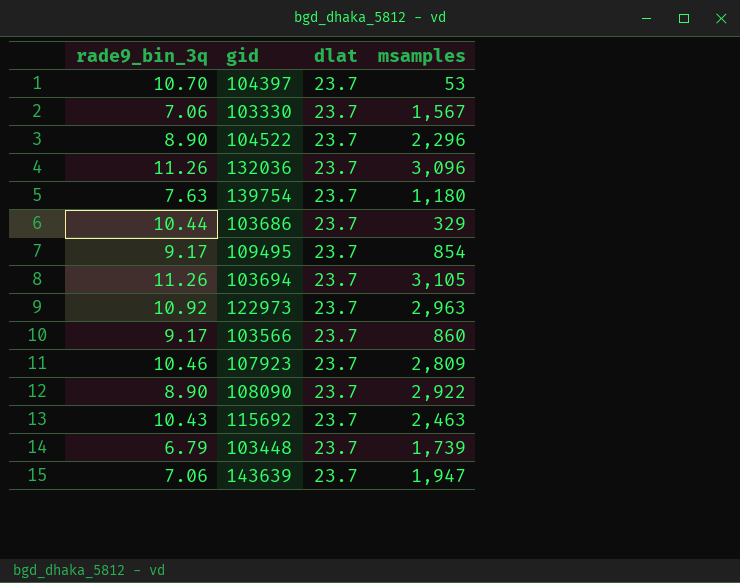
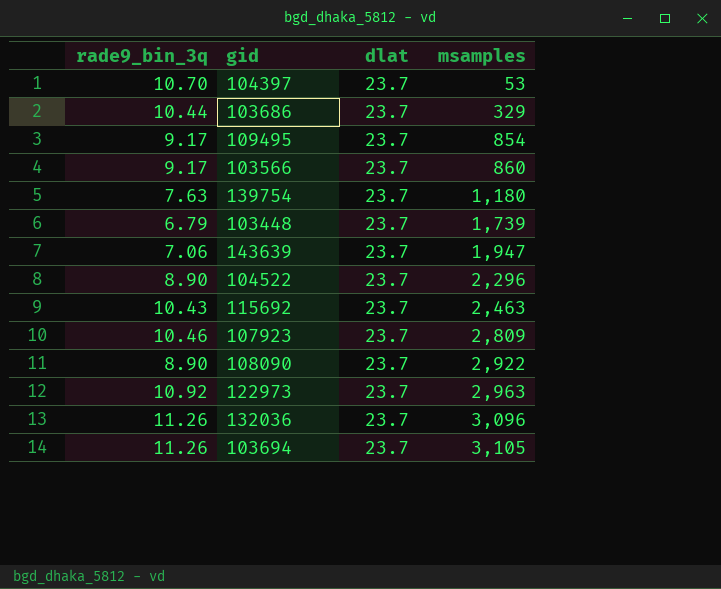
row order: none -> msamples ascending
row 103330: 7.06 | 23.7 | 1,567 -> none

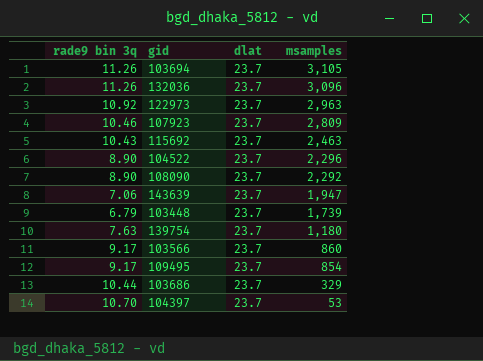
row order: msamples ascending -> msamples descending
column name: rade9_bin_3q -> rade9 bin 3q
108090 | msamples: 2,922 -> 2,292

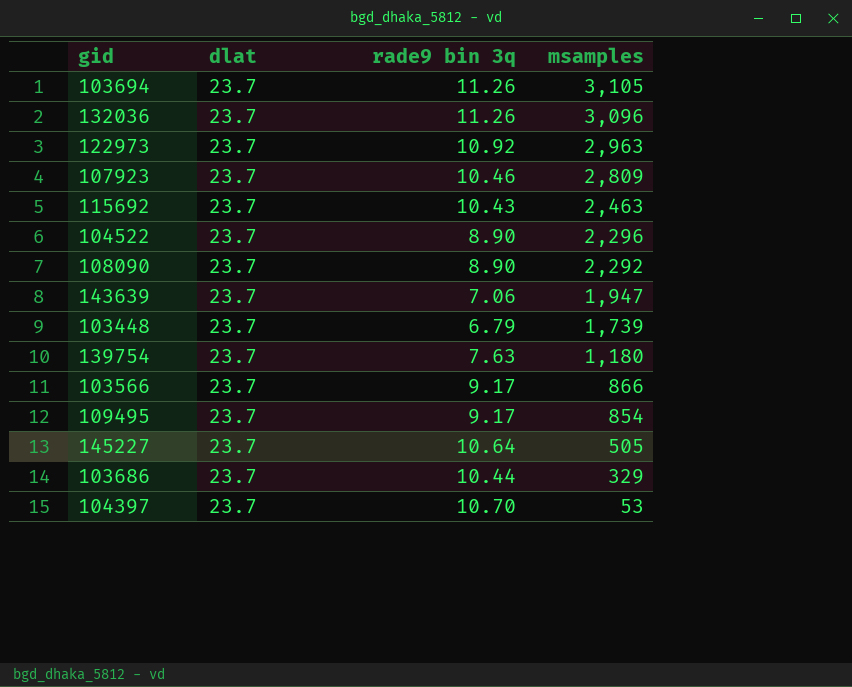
column rade9 bin 3q | position: 1 -> 3
103566 | msamples: 860 -> 866
row 145227: none -> 23.7 | 10.64 | 505

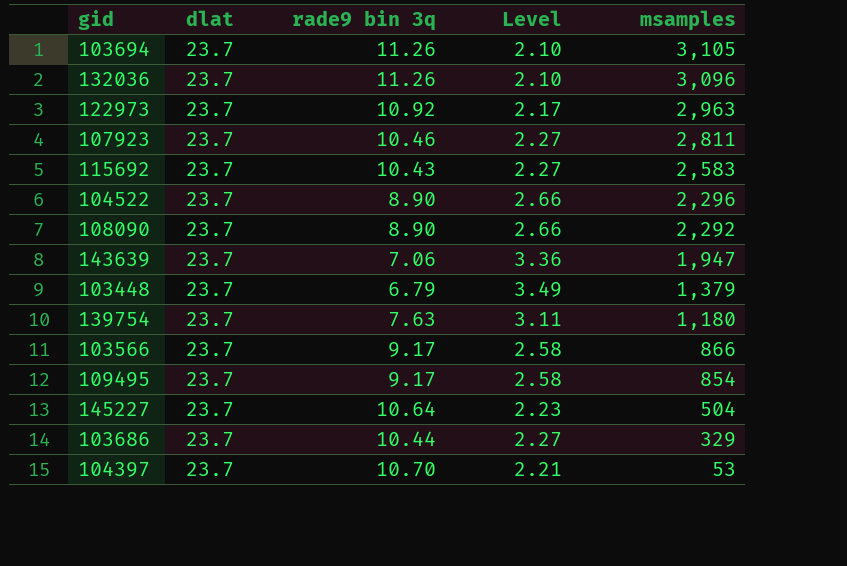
column Level | formula: none -> [dlat] / [rade9 bin 3q]
107923 | msamples: 2,809 -> 2,811
115692 | msamples: 2,463 -> 2,583
103448 | msamples: 1,739 -> 1,379
145227 | msamples: 505 -> 504

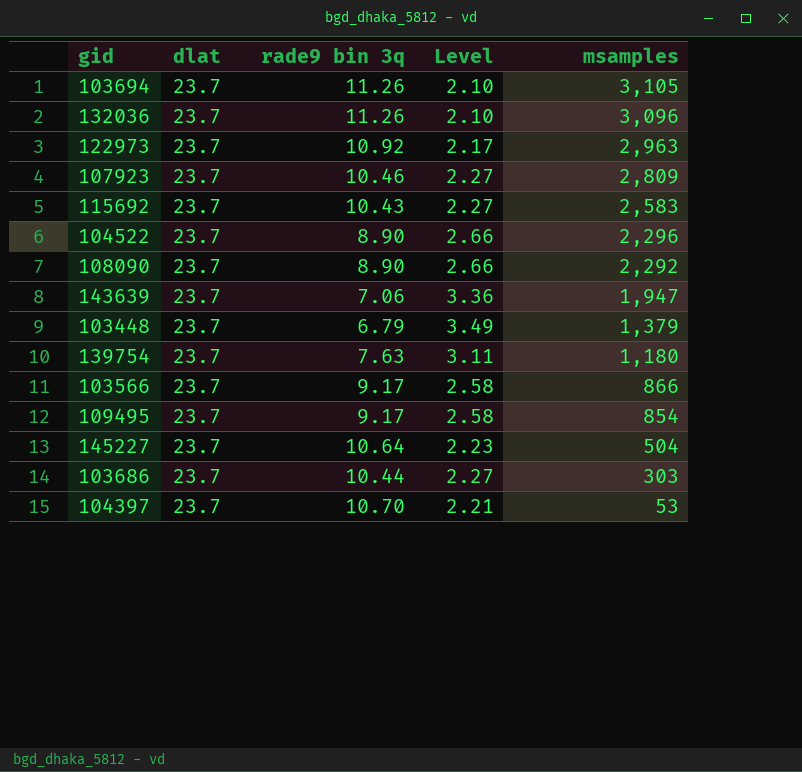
107923 | msamples: 2,811 -> 2,809
103686 | msamples: 329 -> 303

